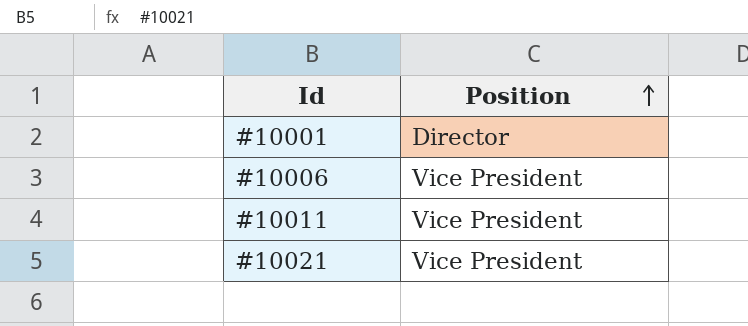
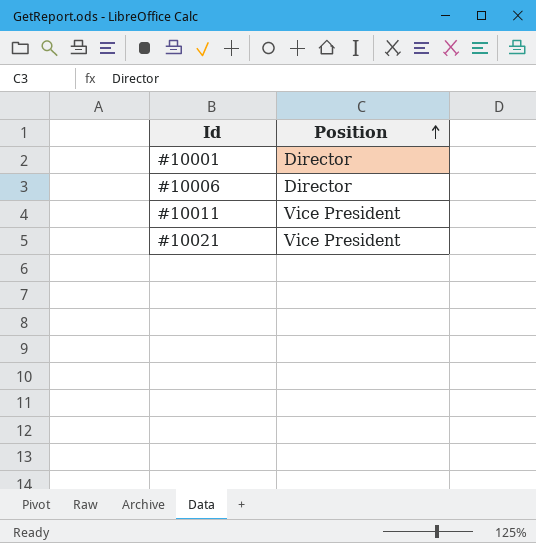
#10006 | Position: Vice President -> Director

